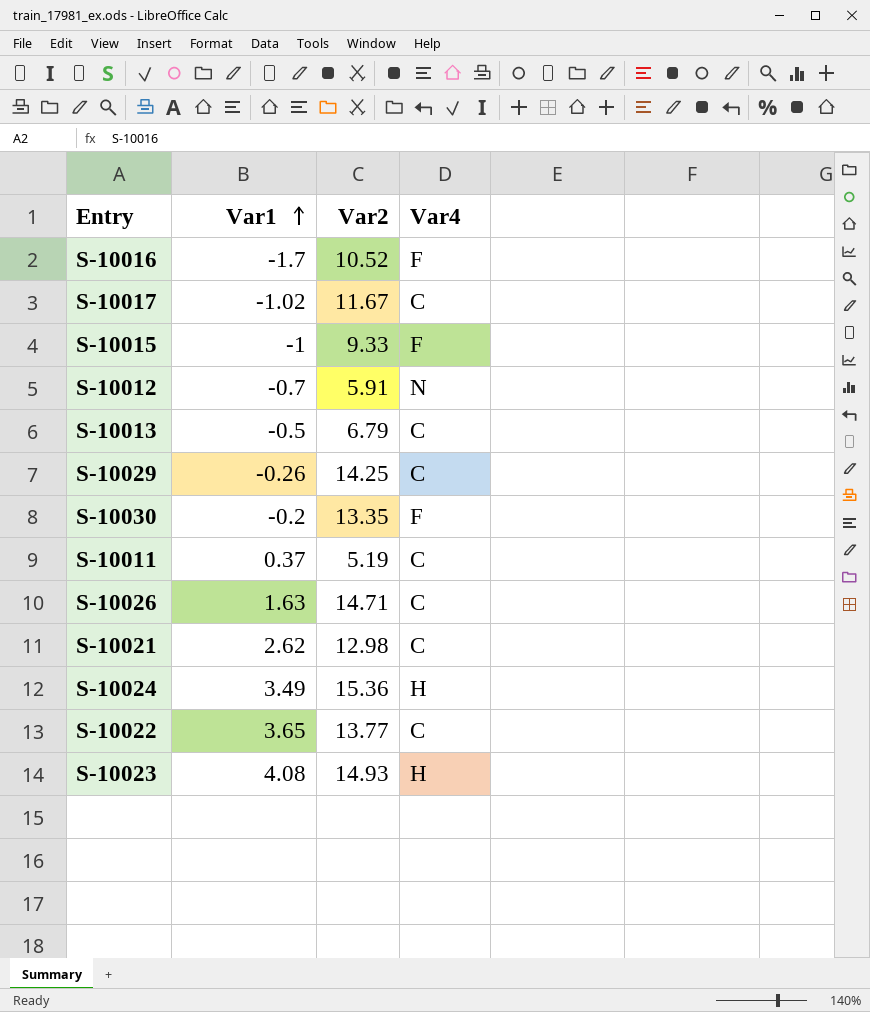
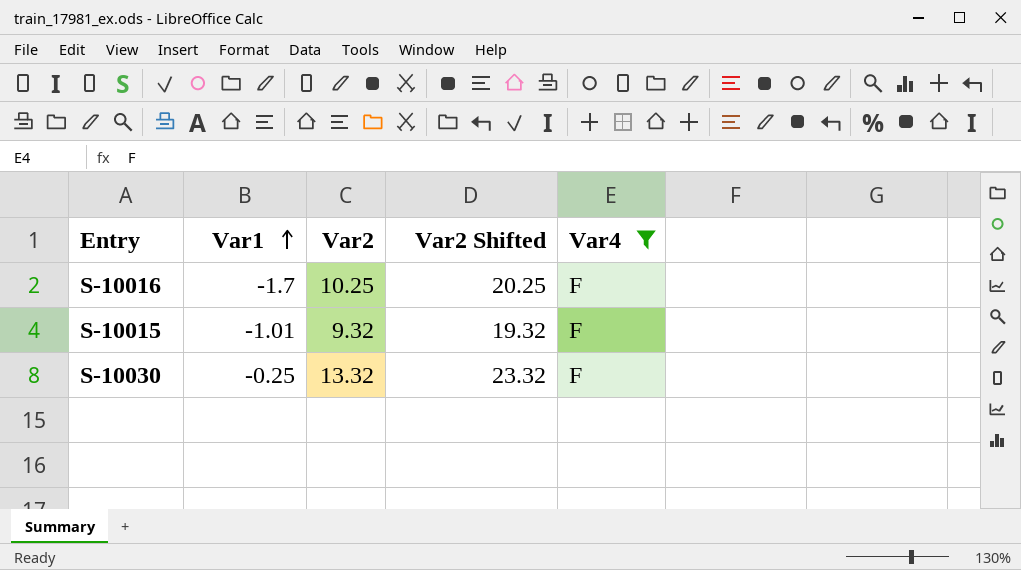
filter: none -> Var4 = F
column Var2 Shifted | formula: none -> [Var2] + 10
S-10016 | Var2: 10.52 -> 10.25
S-10015 | Var1: -1 -> -1.01
S-10015 | Var2: 9.33 -> 9.32
S-10030 | Var1: -0.2 -> -0.25
S-10030 | Var2: 13.35 -> 13.32

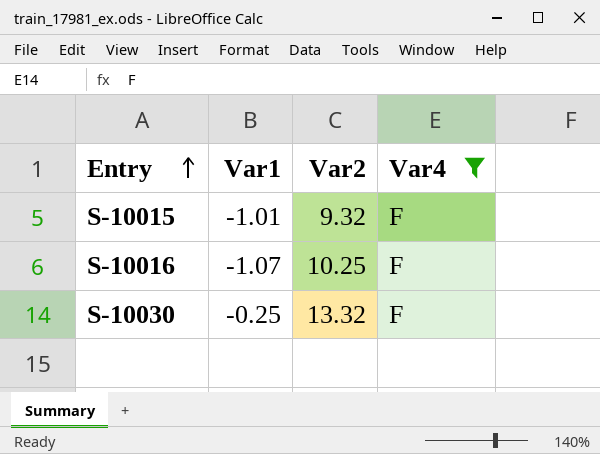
row order: Var1 ascending -> Entry ascending
column Var2 Shifted | formula: [Var2] + 10 -> none
S-10016 | Var1: -1.7 -> -1.07

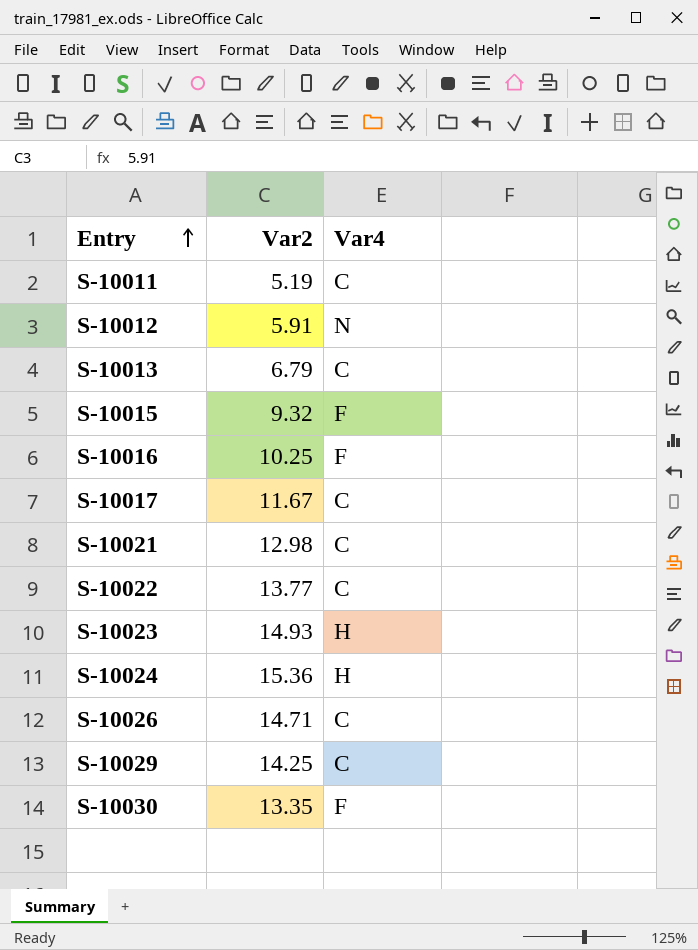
filter: Var4 = F -> none
column Var1 | position: 2 -> none
S-10030 | Var2: 13.32 -> 13.35

